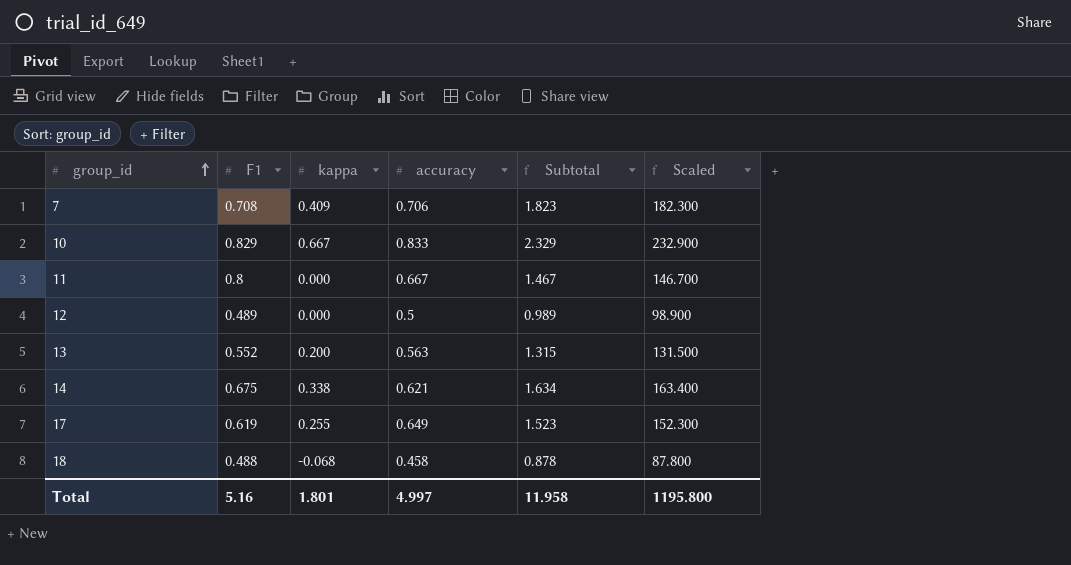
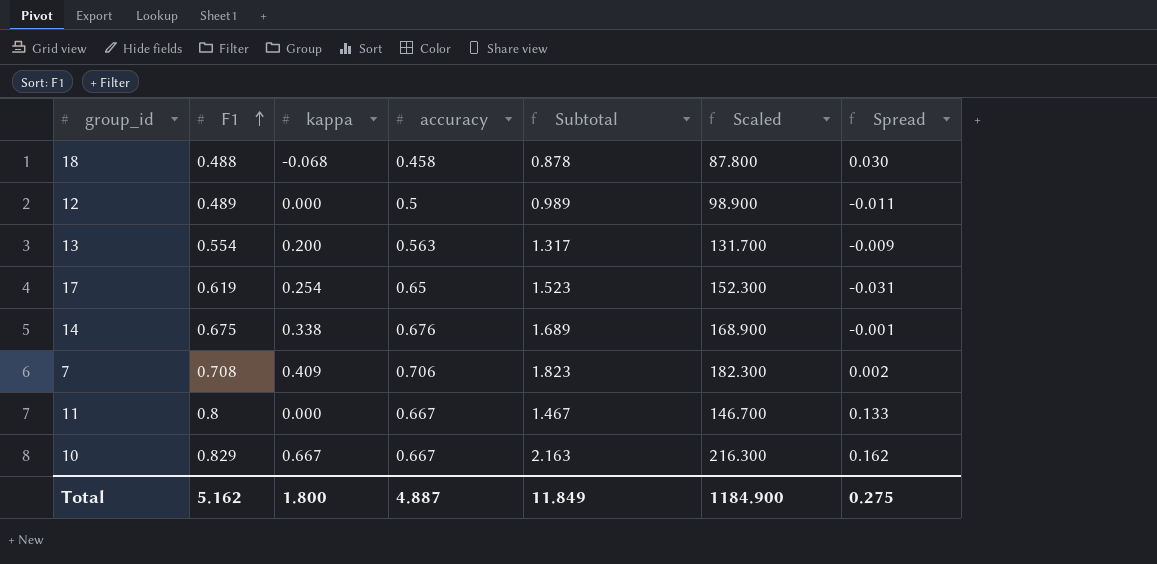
row order: group_id ascending -> F1 ascending
column Spread | formula: none -> [F1] - [accuracy]
13 | F1: 0.552 -> 0.554
13 | Subtotal: 1.315 -> 1.317
13 | Scaled: 131.500 -> 131.700
17 | kappa: 0.255 -> 0.254
17 | accuracy: 0.649 -> 0.65
14 | accuracy: 0.621 -> 0.676
14 | Subtotal: 1.634 -> 1.689
14 | Scaled: 163.400 -> 168.900
10 | accuracy: 0.833 -> 0.667
10 | Subtotal: 2.329 -> 2.163
10 | Scaled: 232.900 -> 216.300
Total | F1: 5.16 -> 5.162
Total | kappa: 1.801 -> 1.800
Total | accuracy: 4.997 -> 4.887
Total | Subtotal: 11.958 -> 11.849
Total | Scaled: 1195.800 -> 1184.900

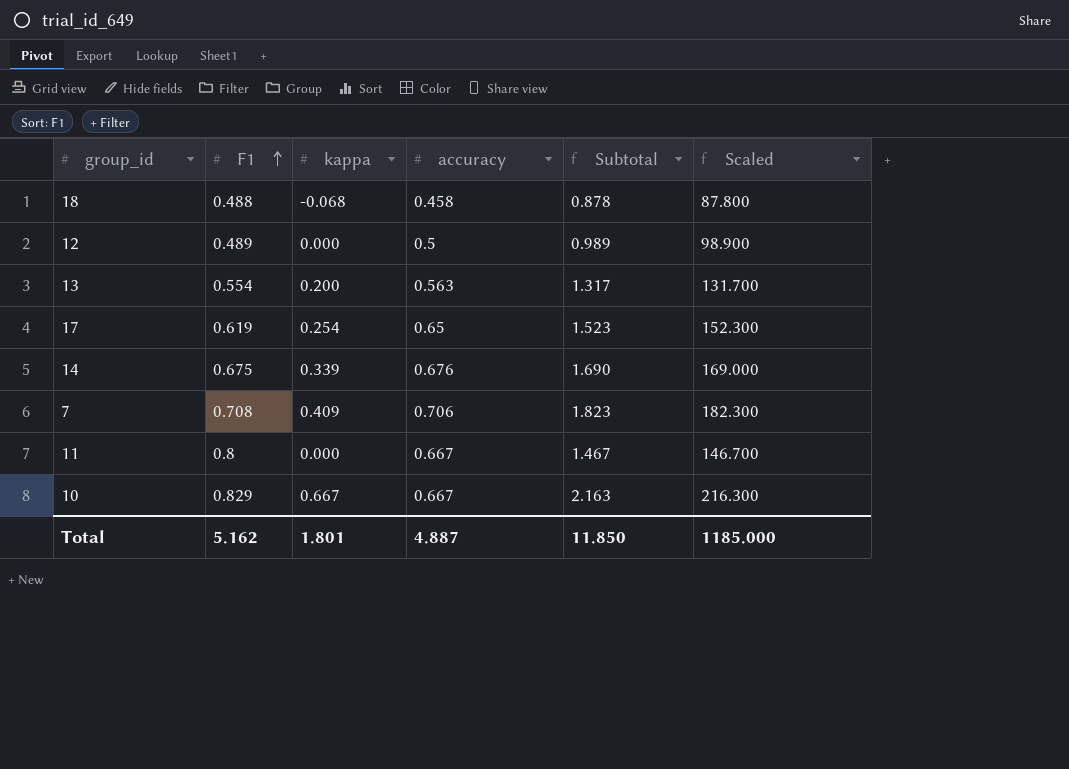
column Spread | formula: [F1] - [accuracy] -> none
14 | kappa: 0.338 -> 0.339
14 | Subtotal: 1.689 -> 1.690
14 | Scaled: 168.900 -> 169.000
Total | kappa: 1.800 -> 1.801
Total | Subtotal: 11.849 -> 11.850
Total | Scaled: 1184.900 -> 1185.000

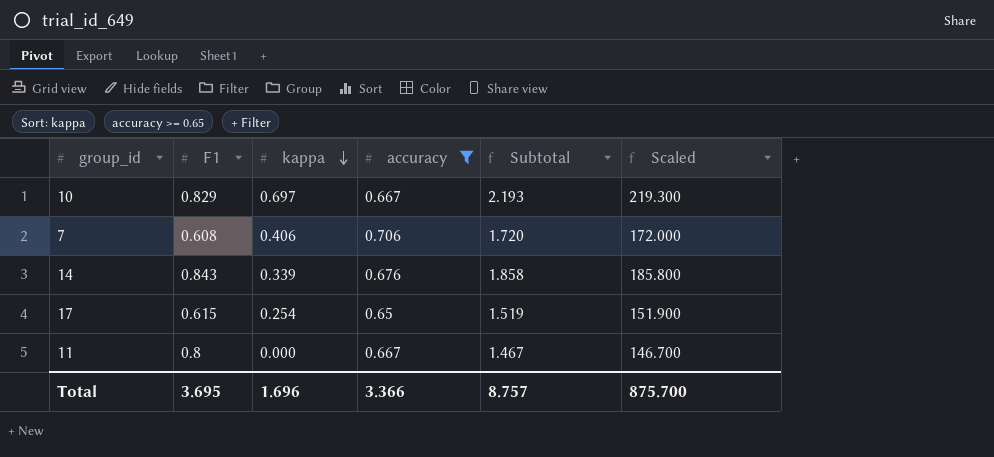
filter: none -> accuracy >= 0.65
row order: F1 ascending -> kappa descending
10 | kappa: 0.667 -> 0.697
10 | Subtotal: 2.163 -> 2.193
10 | Scaled: 216.300 -> 219.300
7 | F1: 0.708 -> 0.608
7 | kappa: 0.409 -> 0.406
7 | Subtotal: 1.823 -> 1.720
7 | Scaled: 182.300 -> 172.000
14 | F1: 0.675 -> 0.843
14 | Subtotal: 1.690 -> 1.858
14 | Scaled: 169.000 -> 185.800
17 | F1: 0.619 -> 0.615
17 | Subtotal: 1.523 -> 1.519
17 | Scaled: 152.300 -> 151.900
Total | F1: 5.162 -> 3.695
Total | kappa: 1.801 -> 1.696
Total | accuracy: 4.887 -> 3.366
Total | Subtotal: 11.850 -> 8.757
Total | Scaled: 1185.000 -> 875.700

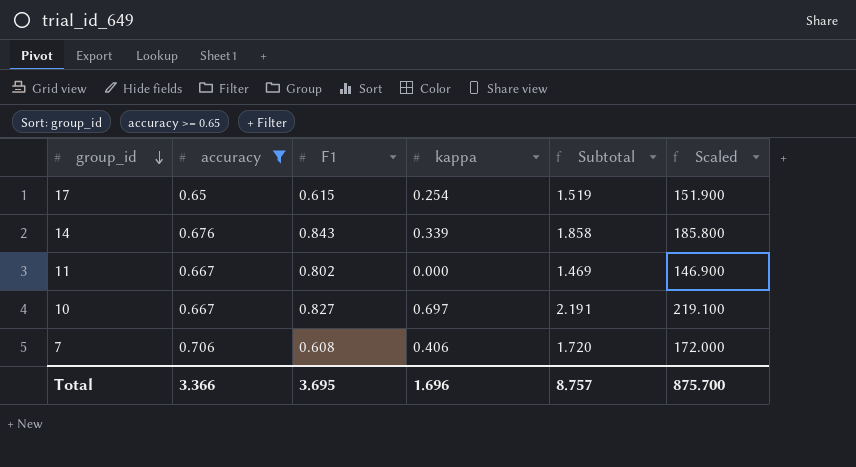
row order: kappa descending -> group_id descending
column accuracy | position: 4 -> 2
11 | F1: 0.8 -> 0.802
11 | Subtotal: 1.467 -> 1.469
11 | Scaled: 146.700 -> 146.900
10 | F1: 0.829 -> 0.827
10 | Subtotal: 2.193 -> 2.191
10 | Scaled: 219.300 -> 219.100

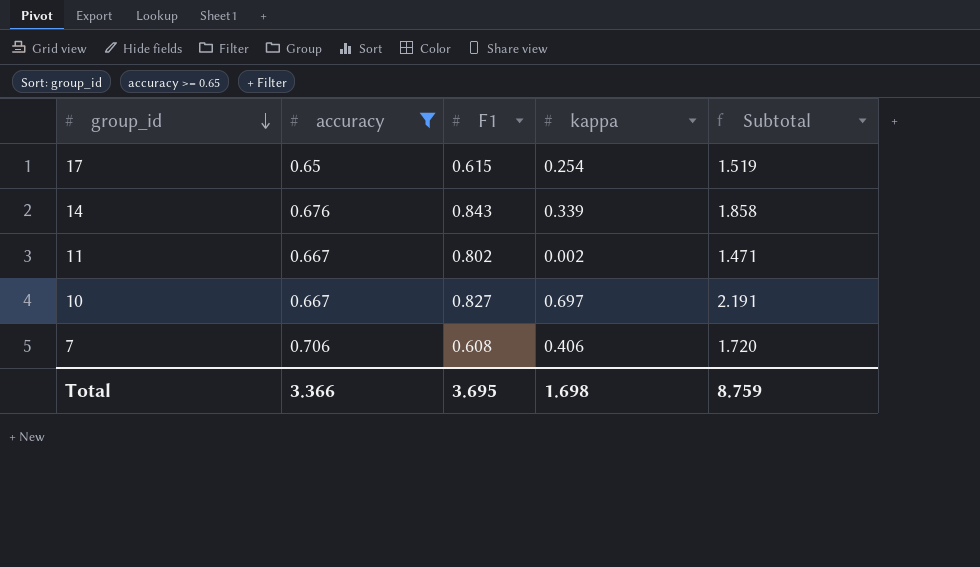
column Scaled | formula: [Subtotal] * 100 -> none
11 | kappa: 0.000 -> 0.002
11 | Subtotal: 1.469 -> 1.471
Total | kappa: 1.696 -> 1.698
Total | Subtotal: 8.757 -> 8.759

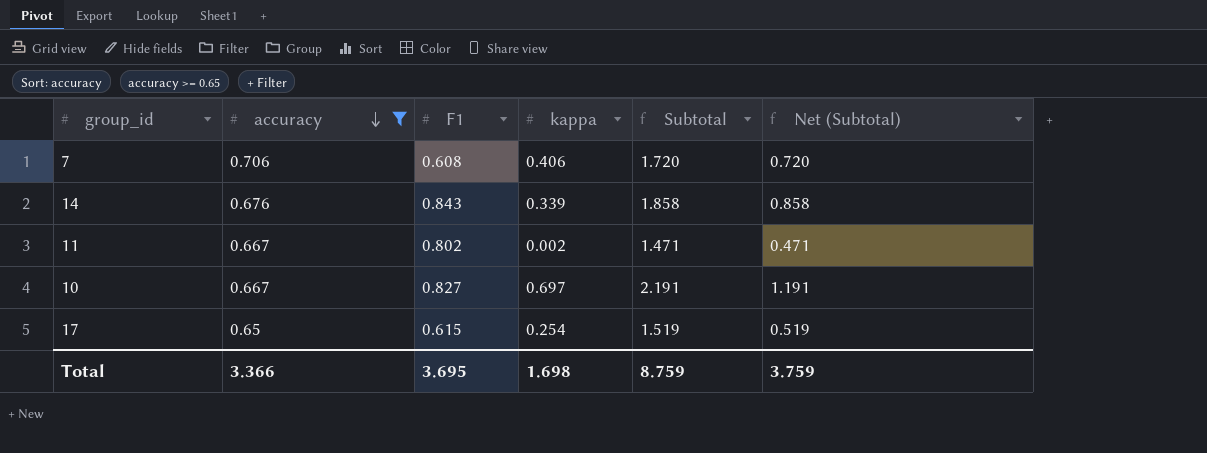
row order: group_id descending -> accuracy descending
column Net (Subtotal) | formula: none -> [Subtotal] - 1

